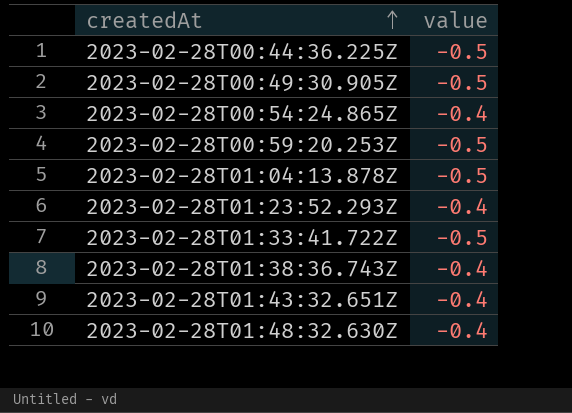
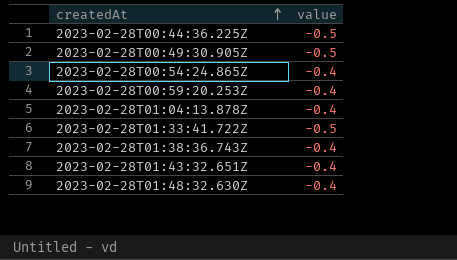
row 2023-02-28T01:23:52.293Z: -0.4 -> none
2023-02-28T00:59:20.253Z | value: -0.5 -> -0.4
2023-02-28T01:04:13.878Z | value: -0.5 -> -0.4

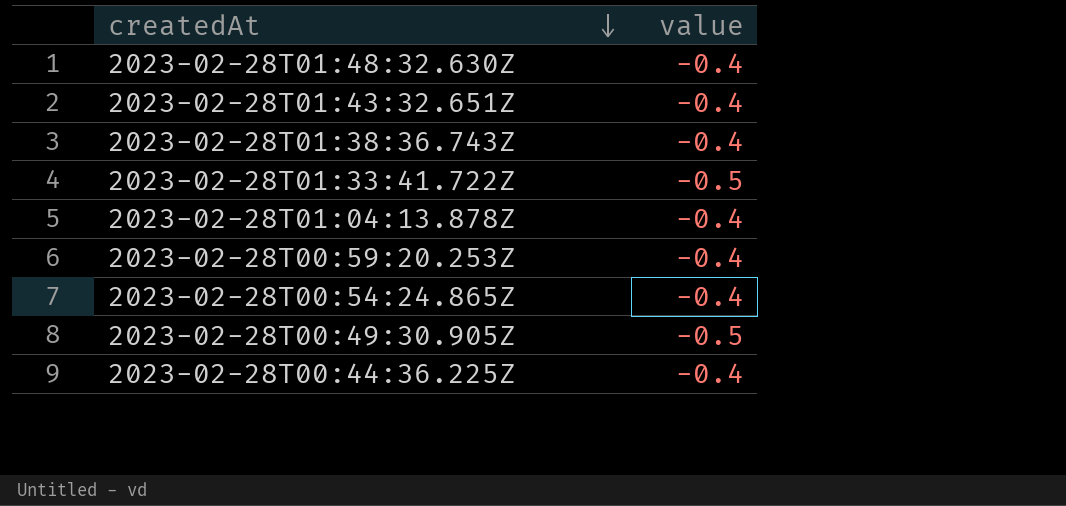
row order: createdAt ascending -> createdAt descending
2023-02-28T00:44:36.225Z | value: -0.5 -> -0.4

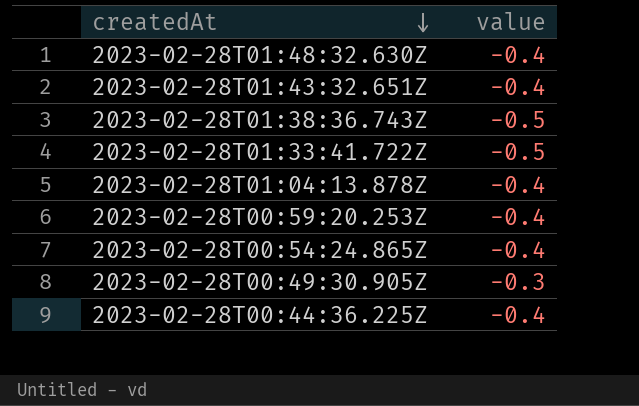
2023-02-28T01:38:36.743Z | value: -0.4 -> -0.5
2023-02-28T00:49:30.905Z | value: -0.5 -> -0.3

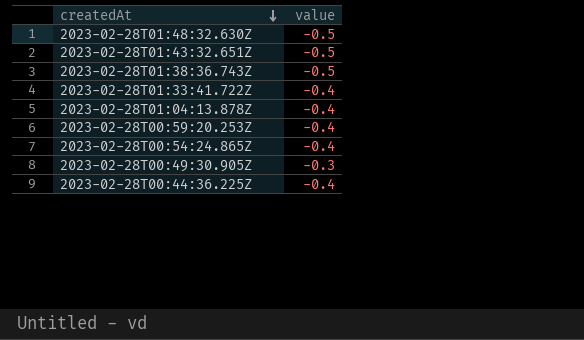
2023-02-28T01:48:32.630Z | value: -0.4 -> -0.5
2023-02-28T01:43:32.651Z | value: -0.4 -> -0.5
2023-02-28T01:33:41.722Z | value: -0.5 -> -0.4

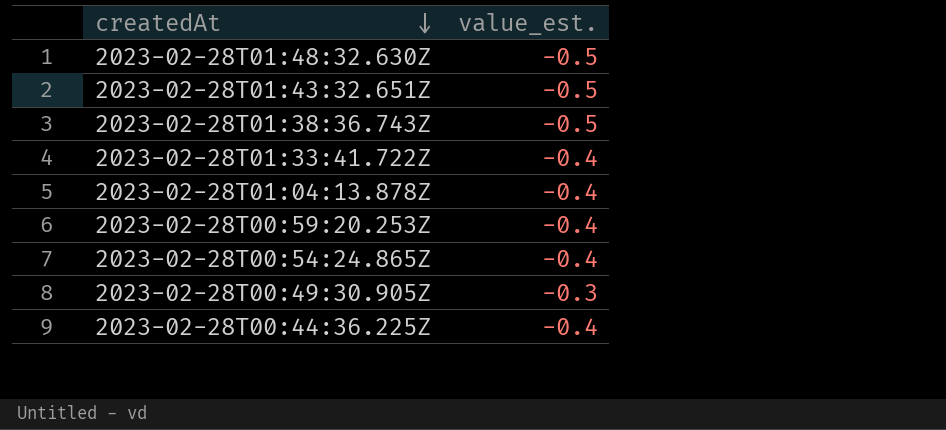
column name: value -> value_est.

